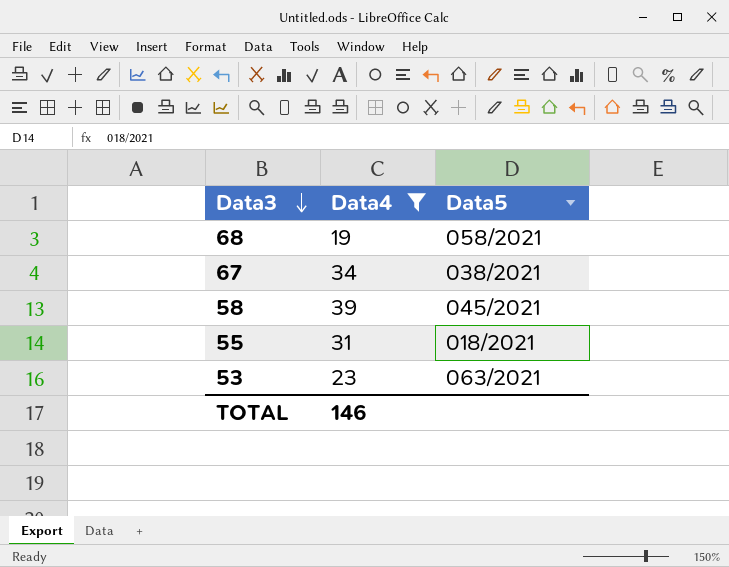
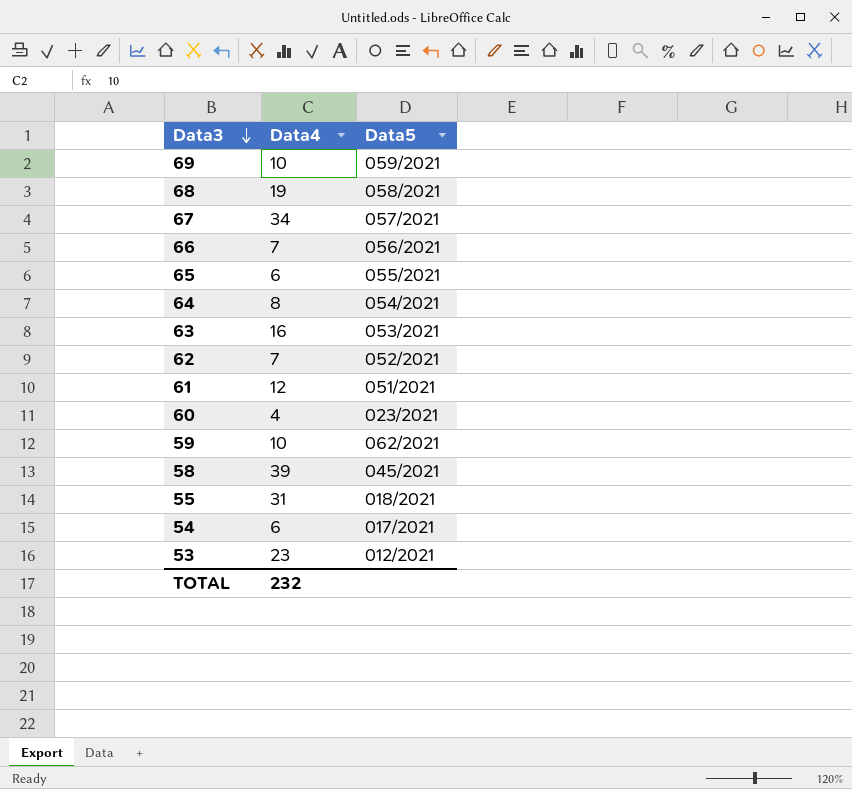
filter: Data4 >= 19 -> none
67 | Data5: 038/2021 -> 057/2021
53 | Data5: 063/2021 -> 012/2021
TOTAL | Data4: 146 -> 232

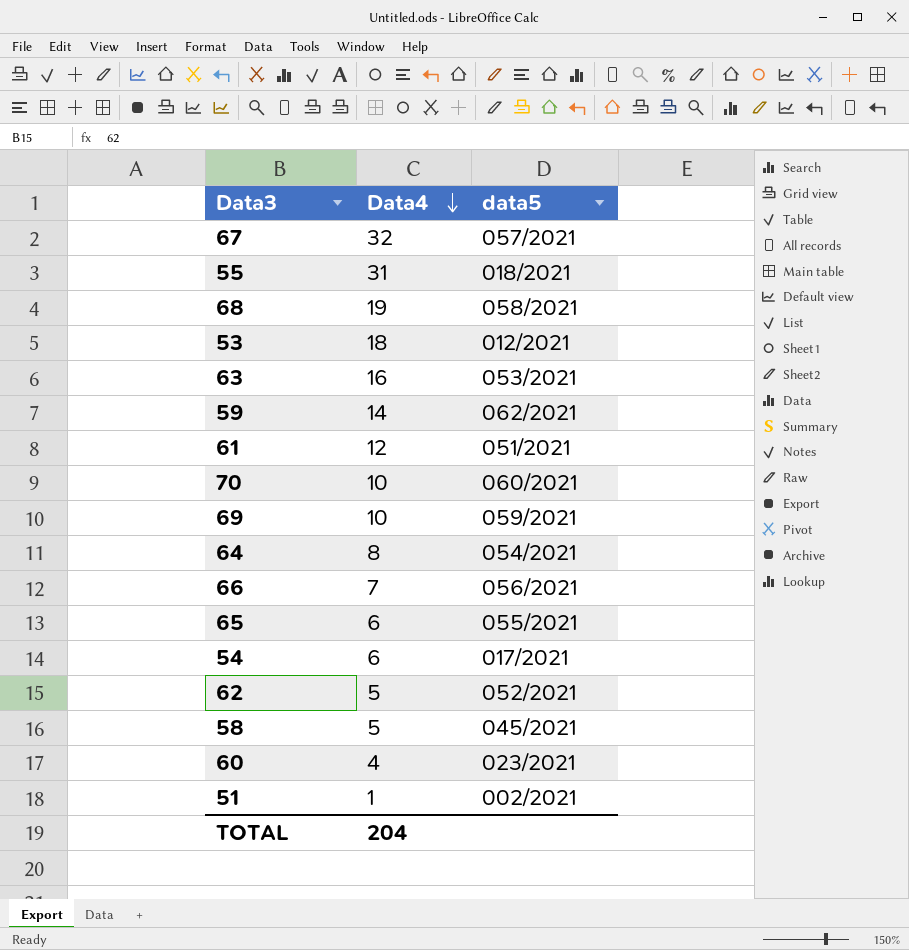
row order: Data3 descending -> Data4 descending
column name: Data5 -> data5
67 | Data4: 34 -> 32
53 | Data4: 23 -> 18
59 | Data4: 10 -> 14
row 70: none -> 10 | 060/2021
62 | Data4: 7 -> 5
58 | Data4: 39 -> 5
row 51: none -> 1 | 002/2021
TOTAL | Data4: 232 -> 204

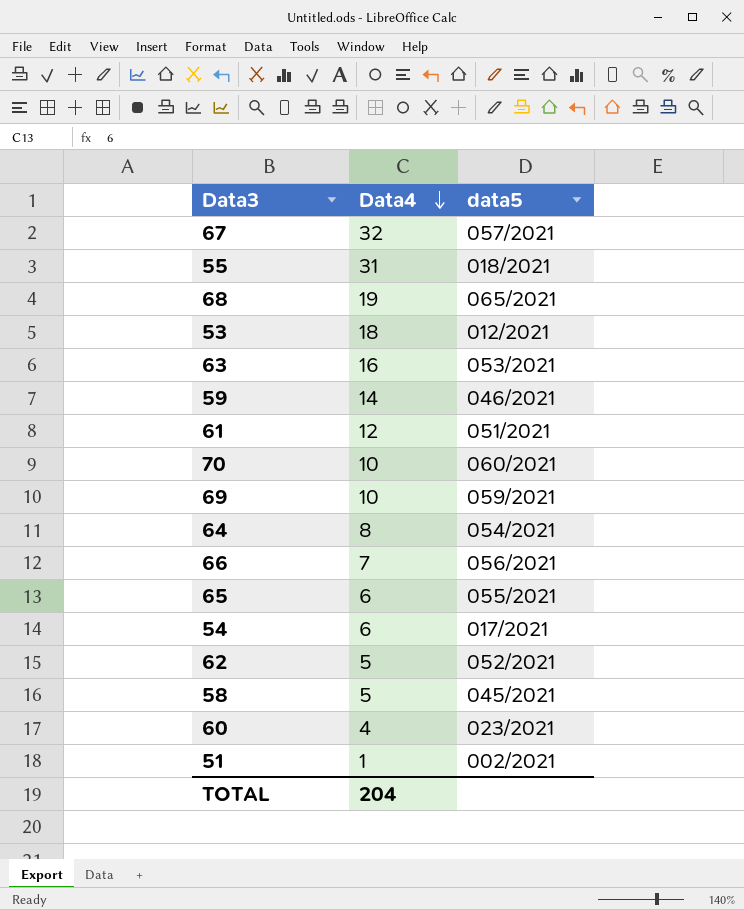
68 | data5: 058/2021 -> 065/2021
59 | data5: 062/2021 -> 046/2021

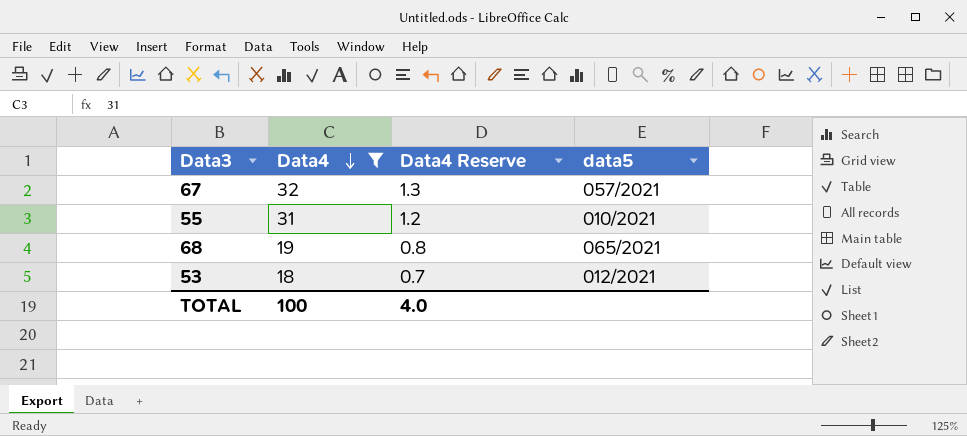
filter: none -> Data4 >= 18
column Data4 Reserve | formula: none -> [Data4] * 0.04
55 | data5: 018/2021 -> 010/2021
TOTAL | Data4: 204 -> 100

